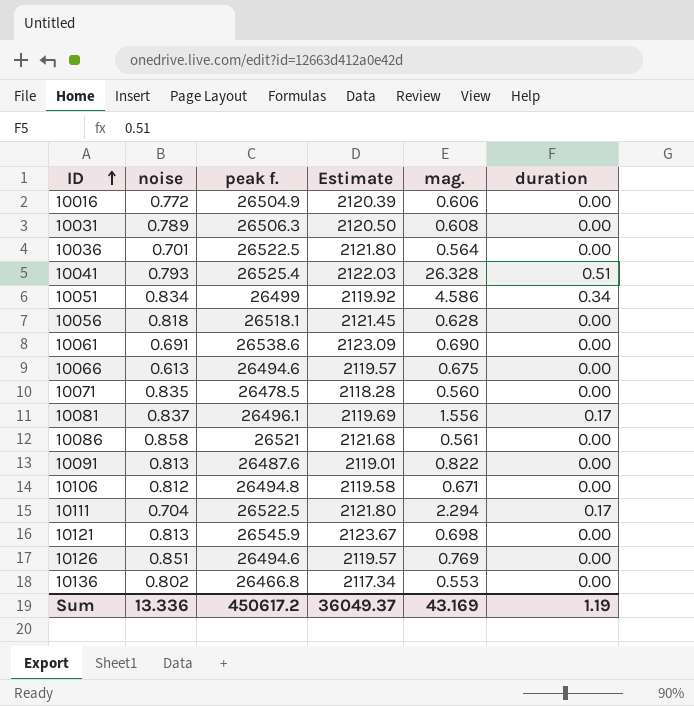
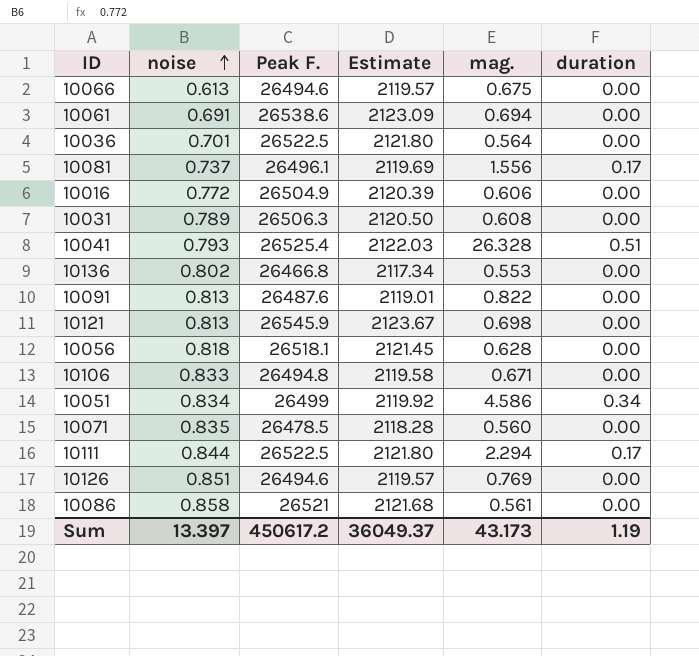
row order: ID ascending -> noise ascending
column name: peak f. -> Peak F.
10061 | mag.: 0.690 -> 0.694
10081 | noise: 0.837 -> 0.737
10106 | noise: 0.812 -> 0.833
10111 | noise: 0.704 -> 0.844
Sum | noise: 13.336 -> 13.397
Sum | mag.: 43.169 -> 43.173

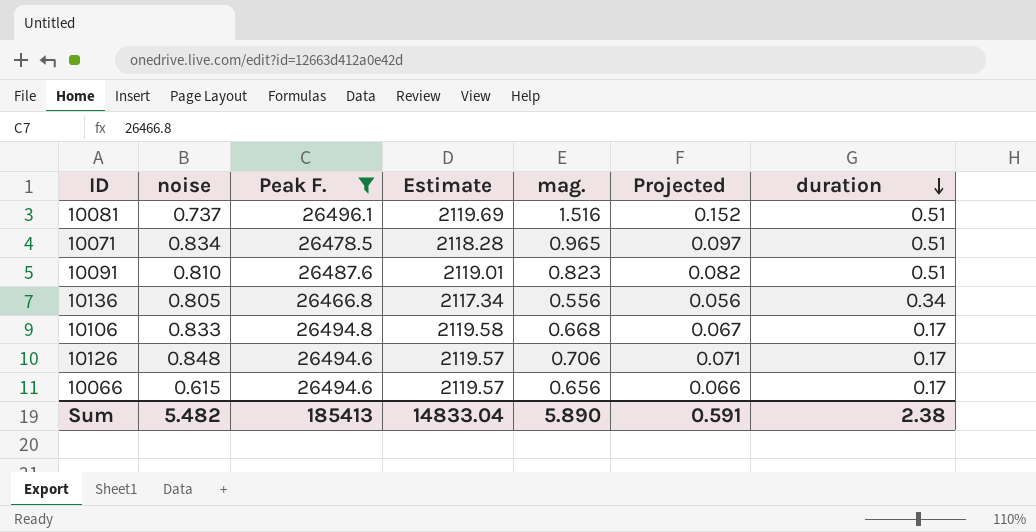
filter: none -> Peak F. <= 26496.1
row order: noise ascending -> duration descending
column Projected | formula: none -> [mag.] * 0.1
10081 | mag.: 1.556 -> 1.516
10081 | duration: 0.17 -> 0.51
10071 | noise: 0.835 -> 0.834
10071 | mag.: 0.560 -> 0.965
10071 | duration: 0.00 -> 0.51
10091 | noise: 0.813 -> 0.810
10091 | mag.: 0.822 -> 0.823
10091 | duration: 0.00 -> 0.51
10136 | noise: 0.802 -> 0.805
10136 | mag.: 0.553 -> 0.556
10136 | duration: 0.00 -> 0.34
10106 | mag.: 0.671 -> 0.668
10106 | duration: 0.00 -> 0.17
10126 | noise: 0.851 -> 0.848
10126 | mag.: 0.769 -> 0.706
10126 | duration: 0.00 -> 0.17
10066 | noise: 0.613 -> 0.615
10066 | mag.: 0.675 -> 0.656
10066 | duration: 0.00 -> 0.17
Sum | noise: 13.397 -> 5.482
Sum | Peak F.: 450617.2 -> 185413
Sum | Estimate: 36049.37 -> 14833.04
Sum | mag.: 43.173 -> 5.890
Sum | duration: 1.19 -> 2.38

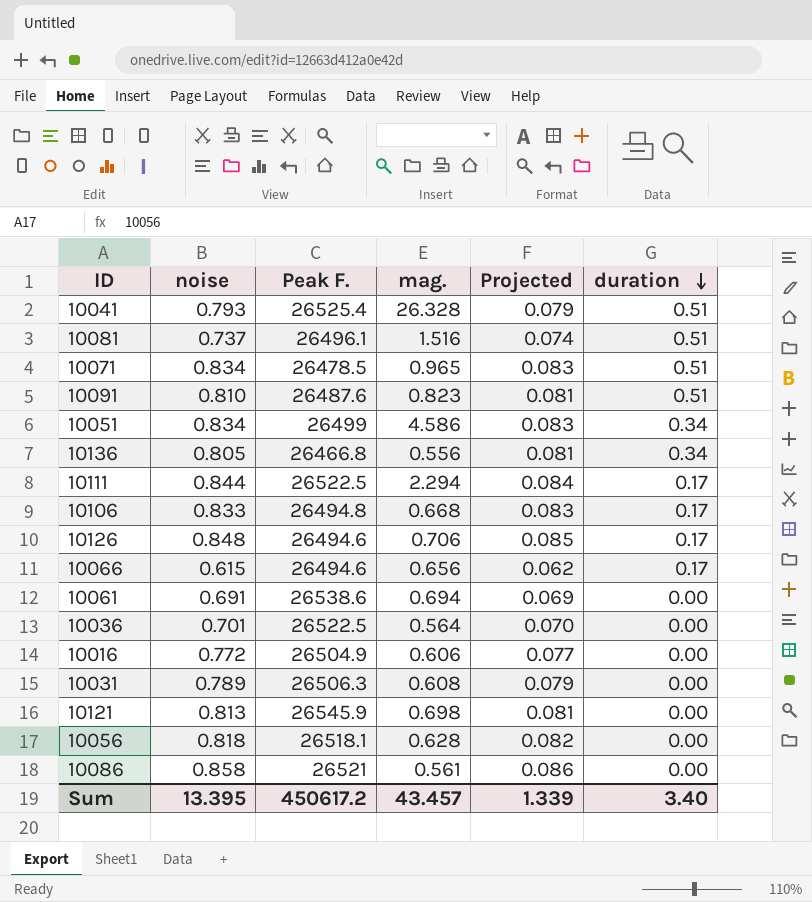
filter: Peak F. <= 26496.1 -> none
column Estimate | formula: [Peak F.] * 0.08 -> none
column Projected | formula: [mag.] * 0.1 -> [noise] * 0.1
Sum | noise: 5.482 -> 13.395
Sum | Peak F.: 185413 -> 450617.2
Sum | mag.: 5.890 -> 43.457
Sum | Projected: 0.591 -> 1.339
Sum | duration: 2.38 -> 3.40

